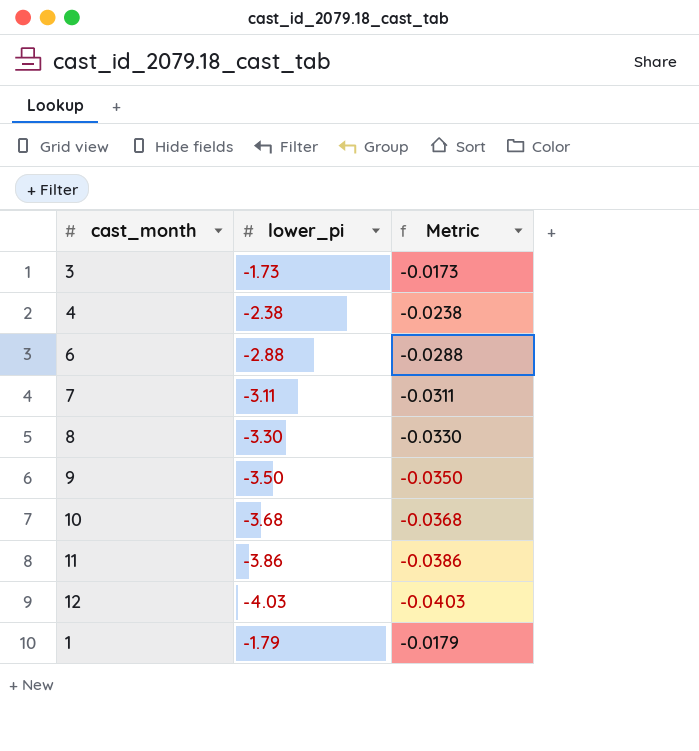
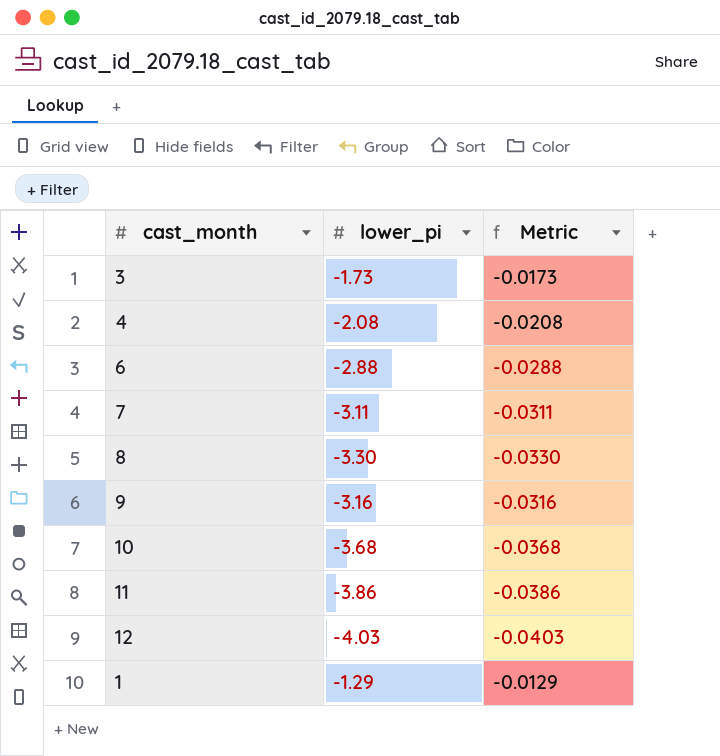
4 | lower_pi: -2.38 -> -2.08
4 | Metric: -0.0238 -> -0.0208
9 | lower_pi: -3.50 -> -3.16
9 | Metric: -0.0350 -> -0.0316
1 | lower_pi: -1.79 -> -1.29
1 | Metric: -0.0179 -> -0.0129

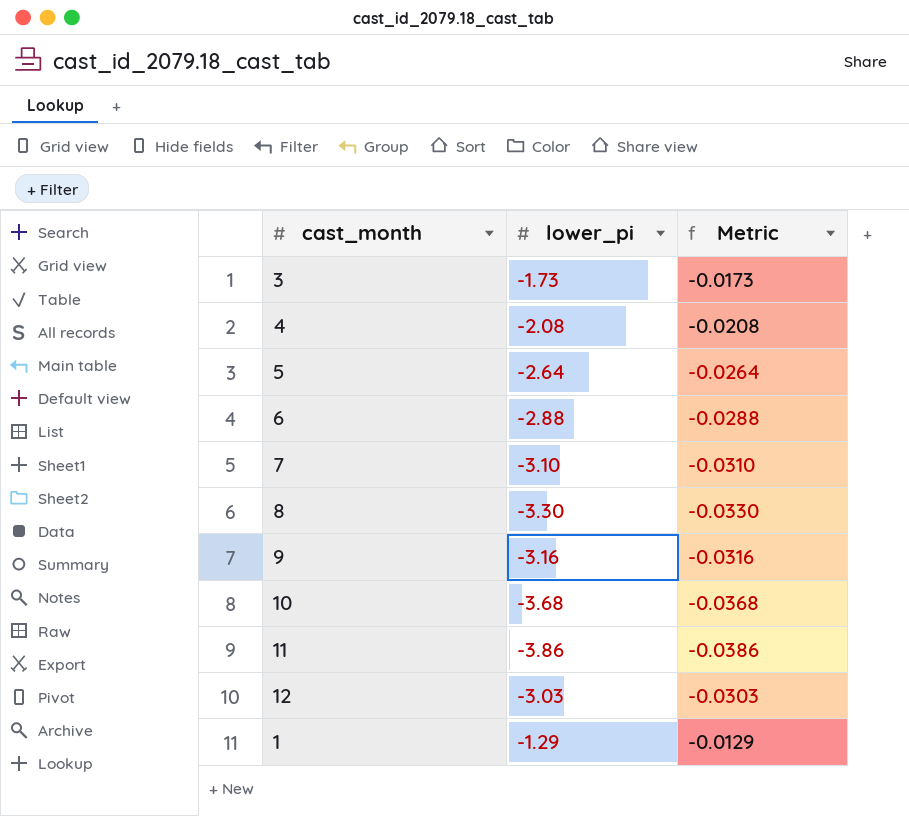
row 5: none -> -2.64 | -0.0264
7 | lower_pi: -3.11 -> -3.10
7 | Metric: -0.0311 -> -0.0310
12 | lower_pi: -4.03 -> -3.03
12 | Metric: -0.0403 -> -0.0303

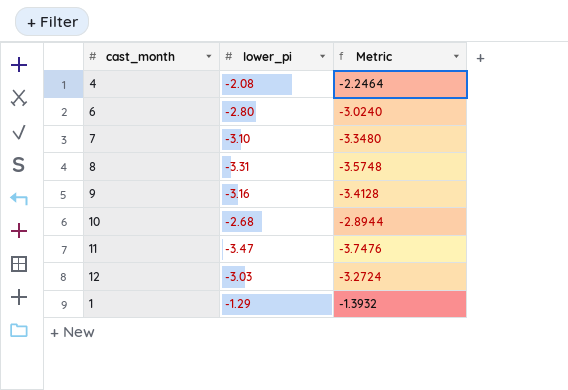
column Metric | formula: [lower_pi] * 0.01 -> [lower_pi] * 1.08
row 3: -1.73 | -0.0173 -> none
row 5: -2.64 | -0.0264 -> none
6 | lower_pi: -2.88 -> -2.80
8 | lower_pi: -3.30 -> -3.31
10 | lower_pi: -3.68 -> -2.68
11 | lower_pi: -3.86 -> -3.47

